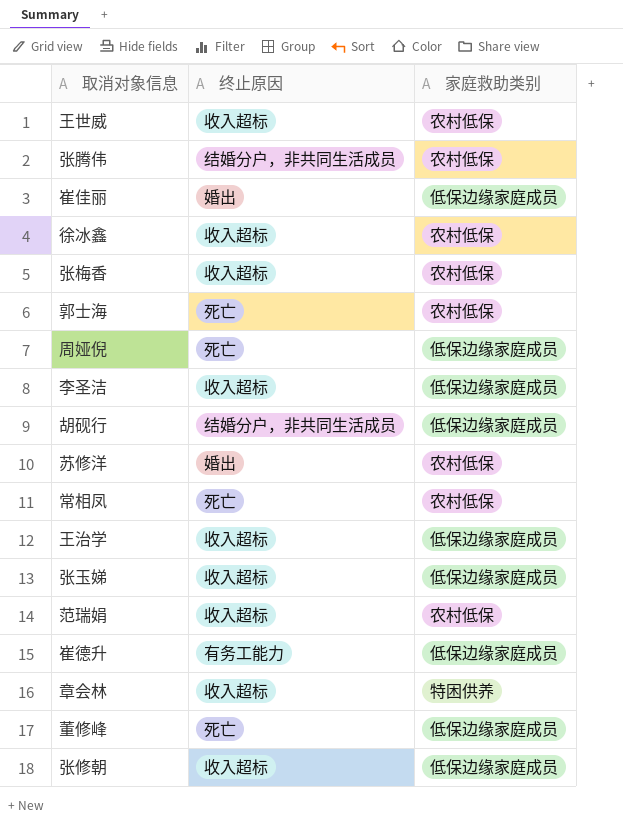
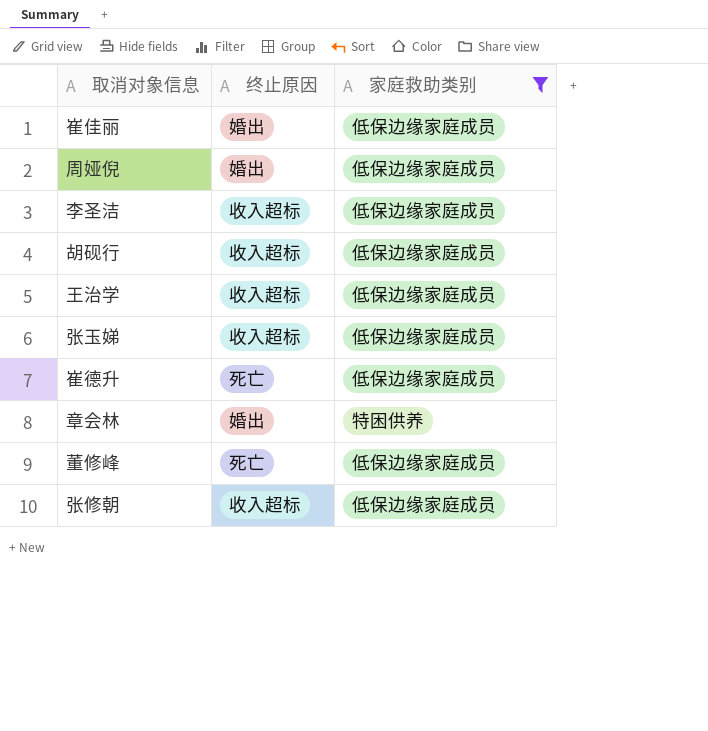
filter: none -> 家庭救助类别 != 农村低保
周娅倪 | 终止原因: 死亡 -> 婚出
胡砚行 | 终止原因: 结婚分户，非共同生活成员 -> 收入超标
崔德升 | 终止原因: 有务工能力 -> 死亡
章会林 | 终止原因: 收入超标 -> 婚出

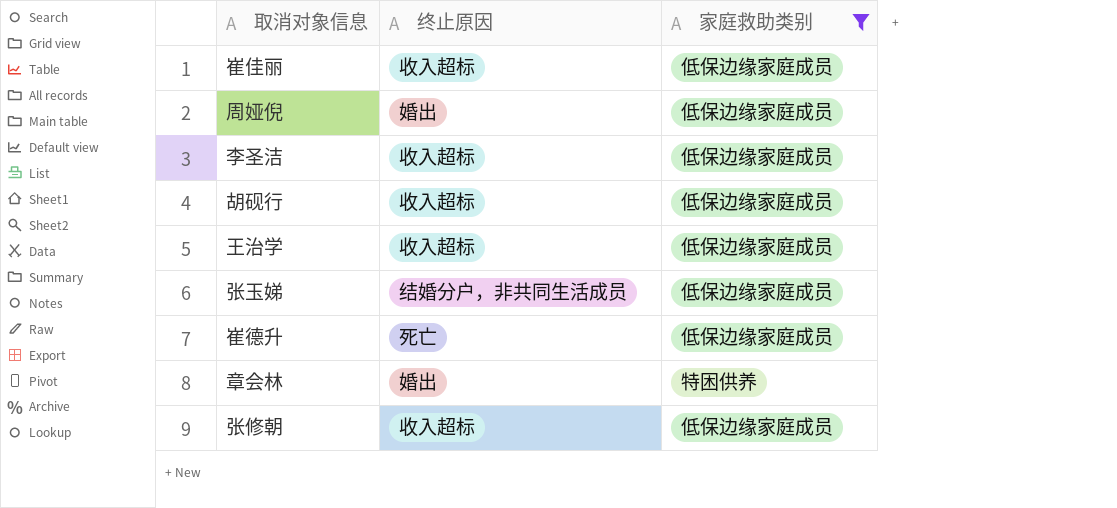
row 董修峰: 死亡 | 低保边缘家庭成员 -> none
崔佳丽 | 终止原因: 婚出 -> 收入超标
张玉娣 | 终止原因: 收入超标 -> 结婚分户，非共同生活成员

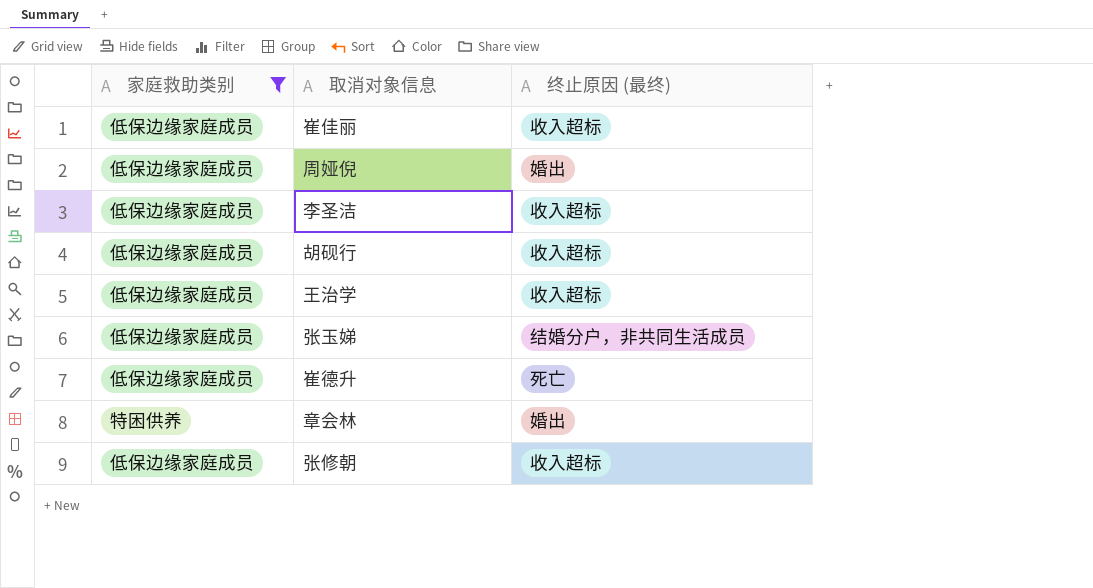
column 家庭救助类别 | position: 3 -> 1
column name: 终止原因 -> 终止原因 (最终)

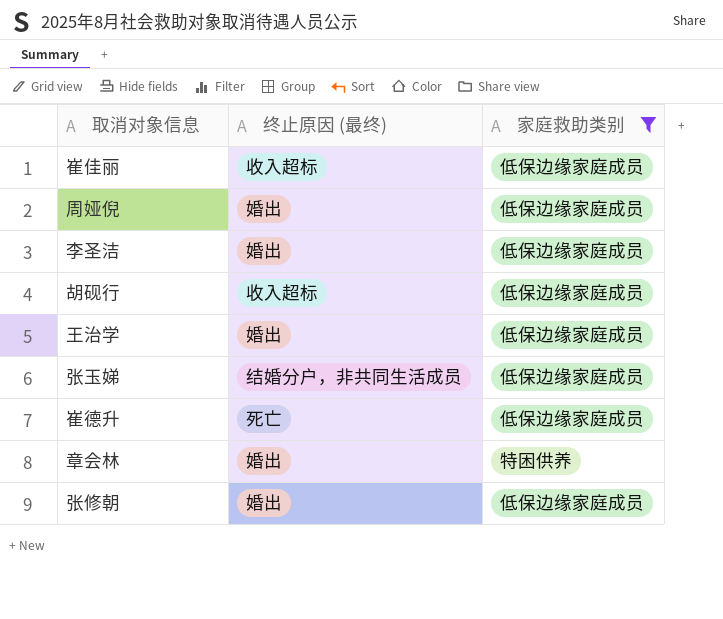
column 家庭救助类别 | position: 1 -> 3
李圣洁 | 终止原因 (最终): 收入超标 -> 婚出
王治学 | 终止原因 (最终): 收入超标 -> 婚出
张修朝 | 终止原因 (最终): 收入超标 -> 婚出

